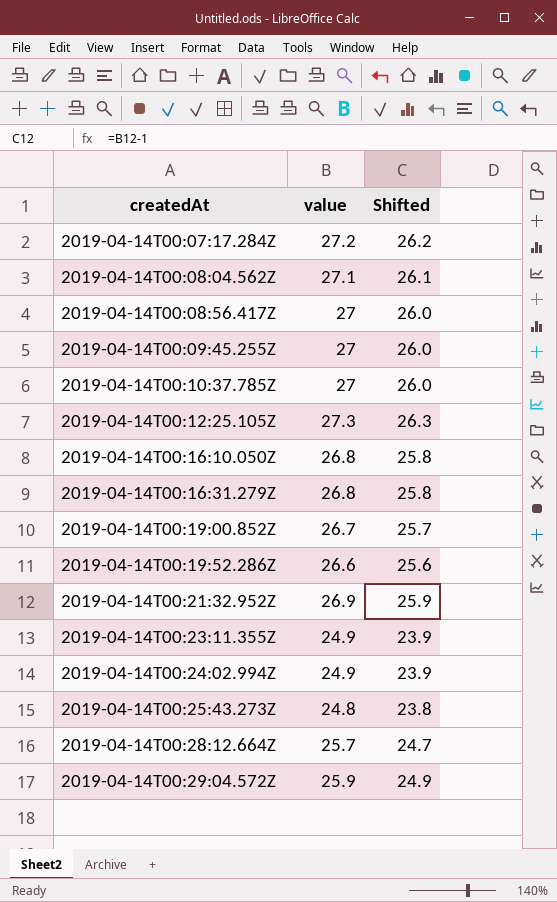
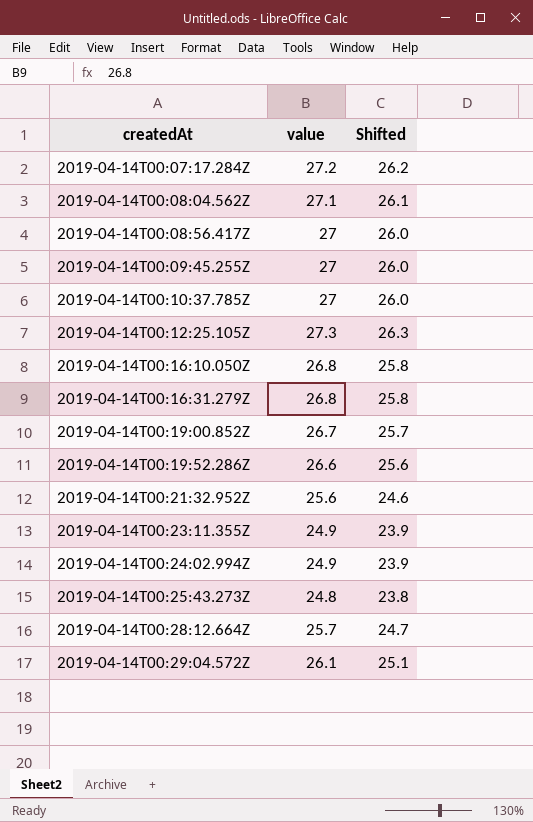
2019-04-14T00:21:32.952Z | value: 26.9 -> 25.6
2019-04-14T00:21:32.952Z | Shifted: 25.9 -> 24.6
2019-04-14T00:29:04.572Z | value: 25.9 -> 26.1
2019-04-14T00:29:04.572Z | Shifted: 24.9 -> 25.1

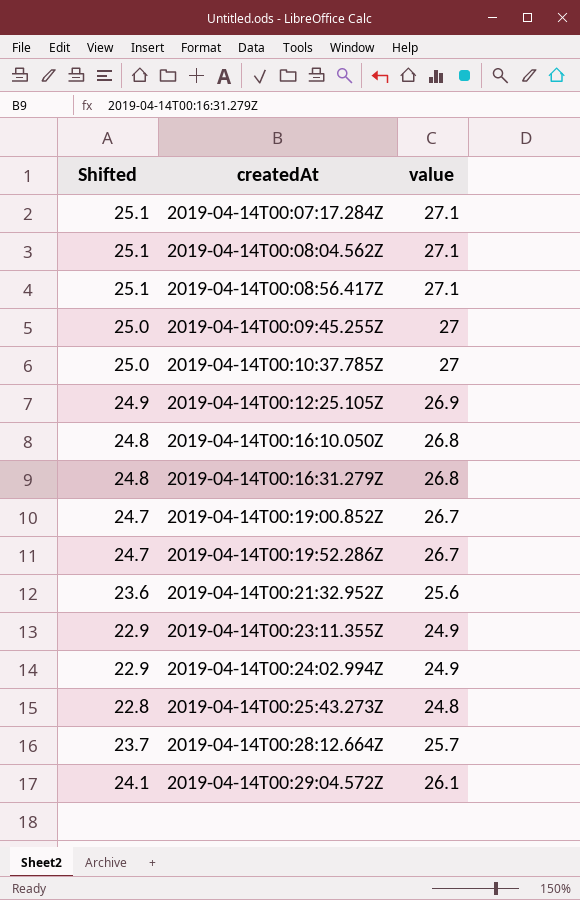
column Shifted | formula: [value] - 1 -> [value] - 2
column Shifted | position: 3 -> 1
2019-04-14T00:07:17.284Z | value: 27.2 -> 27.1
2019-04-14T00:08:56.417Z | value: 27 -> 27.1
2019-04-14T00:12:25.105Z | value: 27.3 -> 26.9
2019-04-14T00:19:52.286Z | value: 26.6 -> 26.7

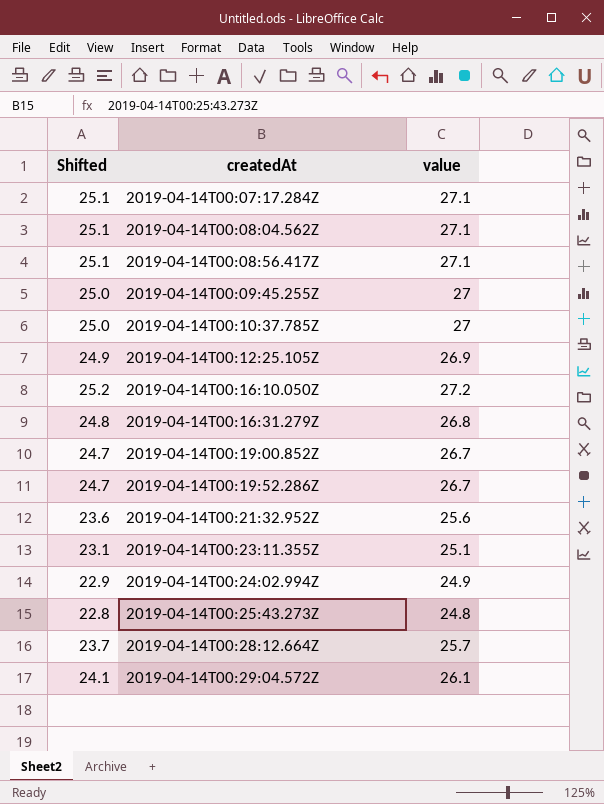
2019-04-14T00:16:10.050Z | Shifted: 24.8 -> 25.2
2019-04-14T00:16:10.050Z | value: 26.8 -> 27.2
2019-04-14T00:23:11.355Z | Shifted: 22.9 -> 23.1
2019-04-14T00:23:11.355Z | value: 24.9 -> 25.1

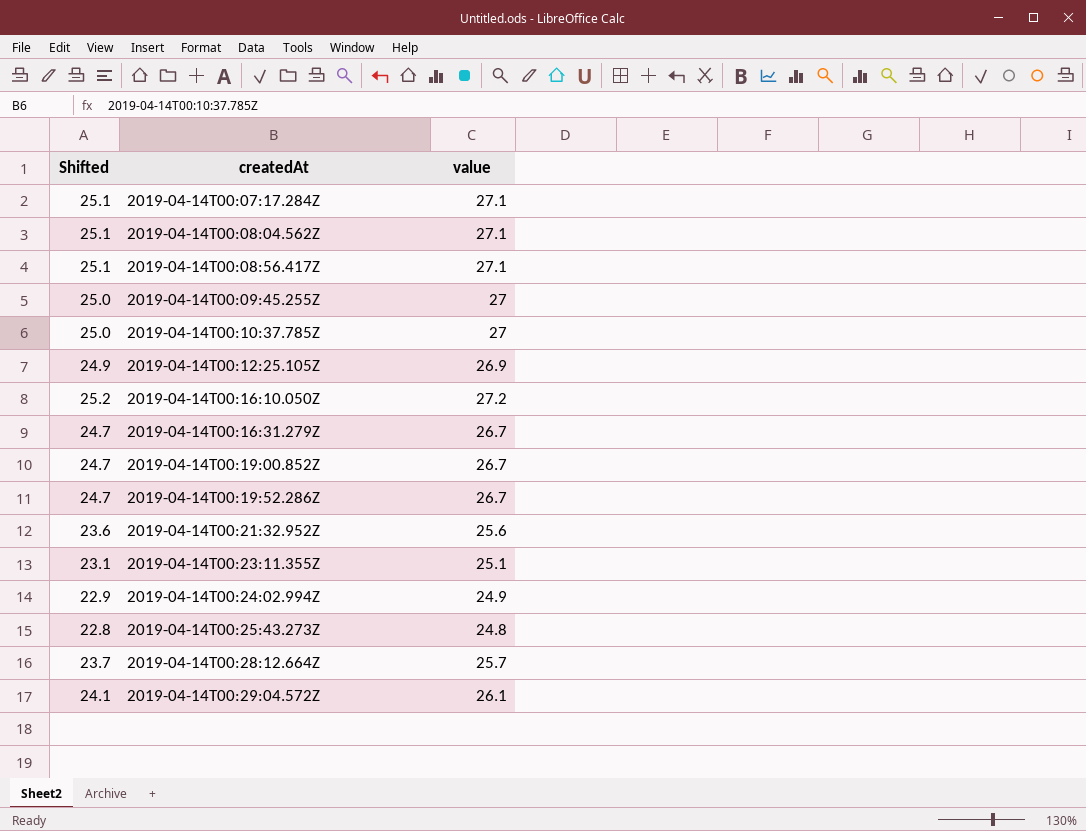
2019-04-14T00:16:31.279Z | Shifted: 24.8 -> 24.7
2019-04-14T00:16:31.279Z | value: 26.8 -> 26.7

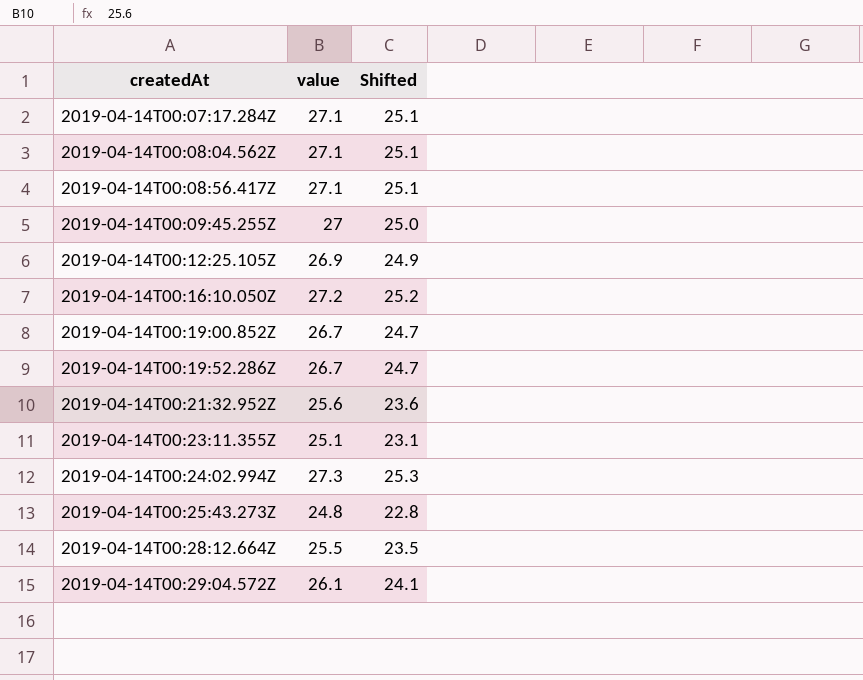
column Shifted | position: 1 -> 3
row 2019-04-14T00:10:37.785Z: 25.0 | 27 -> none
row 2019-04-14T00:16:31.279Z: 24.7 | 26.7 -> none
2019-04-14T00:24:02.994Z | value: 24.9 -> 27.3
2019-04-14T00:24:02.994Z | Shifted: 22.9 -> 25.3
2019-04-14T00:28:12.664Z | value: 25.7 -> 25.5
2019-04-14T00:28:12.664Z | Shifted: 23.7 -> 23.5

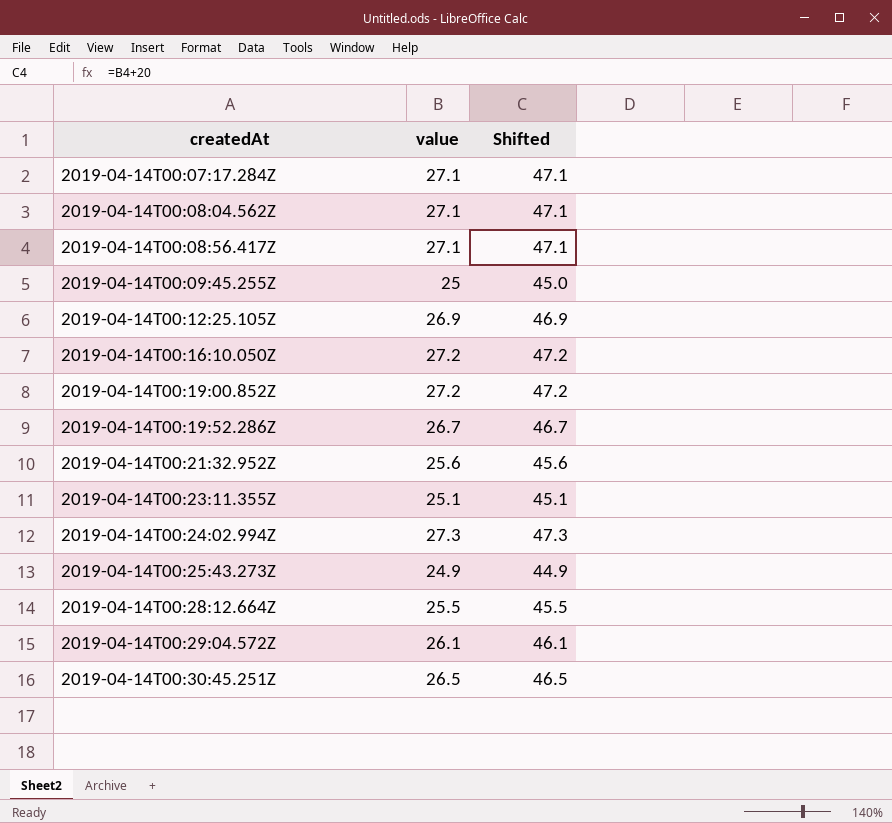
column Shifted | formula: [value] - 2 -> [value] + 20
2019-04-14T00:09:45.255Z | value: 27 -> 25
2019-04-14T00:19:00.852Z | value: 26.7 -> 27.2
2019-04-14T00:25:43.273Z | value: 24.8 -> 24.9
row 2019-04-14T00:30:45.251Z: none -> 26.5 | 46.5

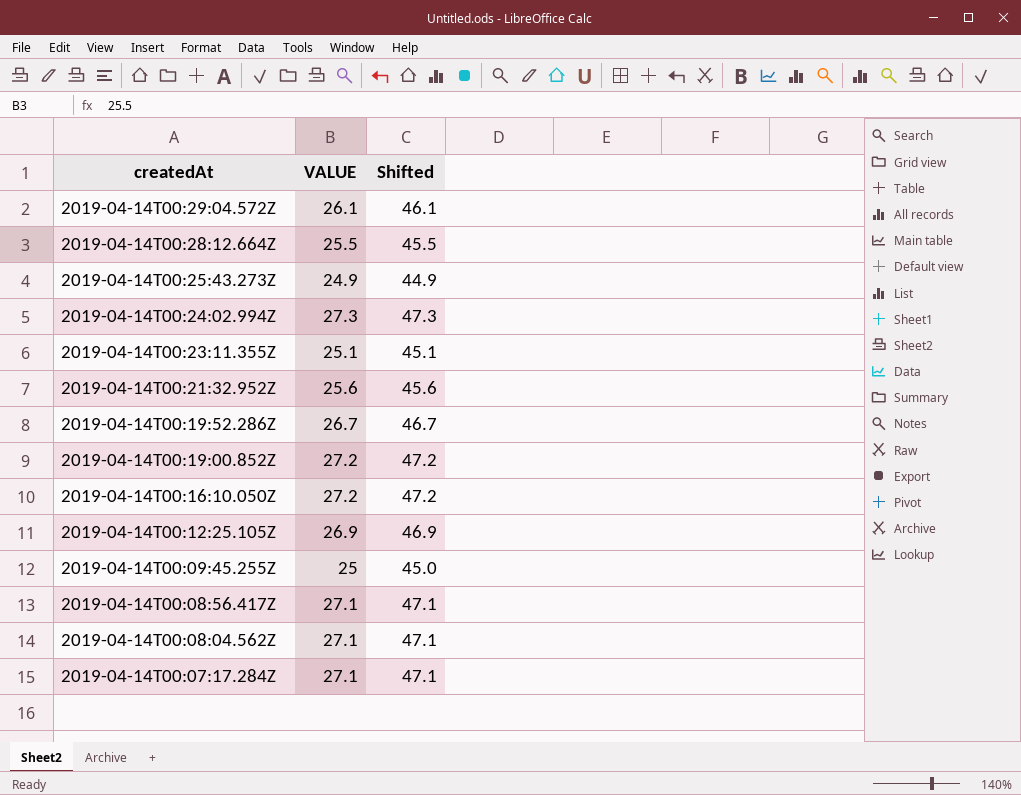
row order: createdAt ascending -> createdAt descending
column name: value -> VALUE
row 2019-04-14T00:30:45.251Z: 26.5 | 46.5 -> none

